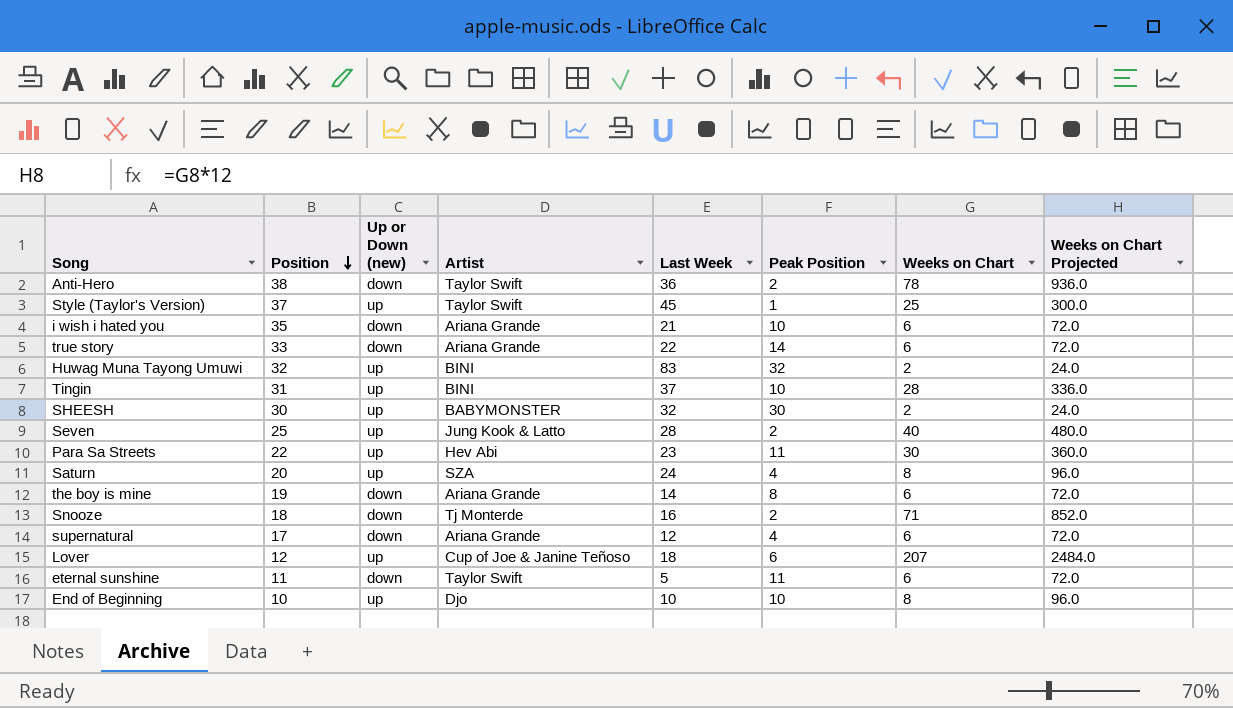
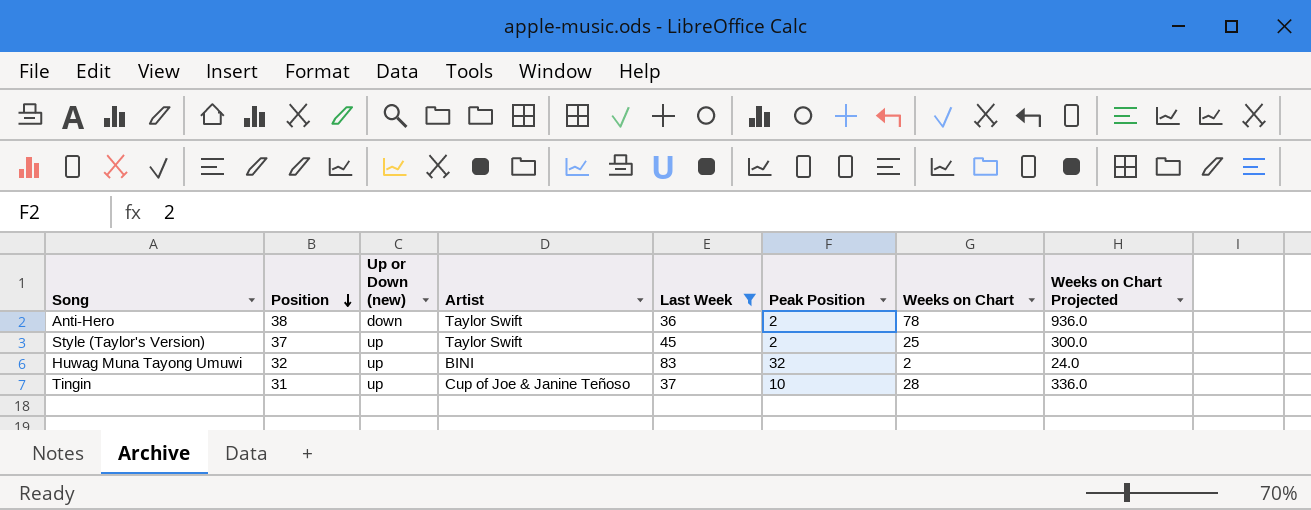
filter: none -> Last Week >= 36
Style (Taylor's Version) | Peak Position: 1 -> 2
Tingin | Artist: BINI -> Cup of Joe & Janine Teñoso

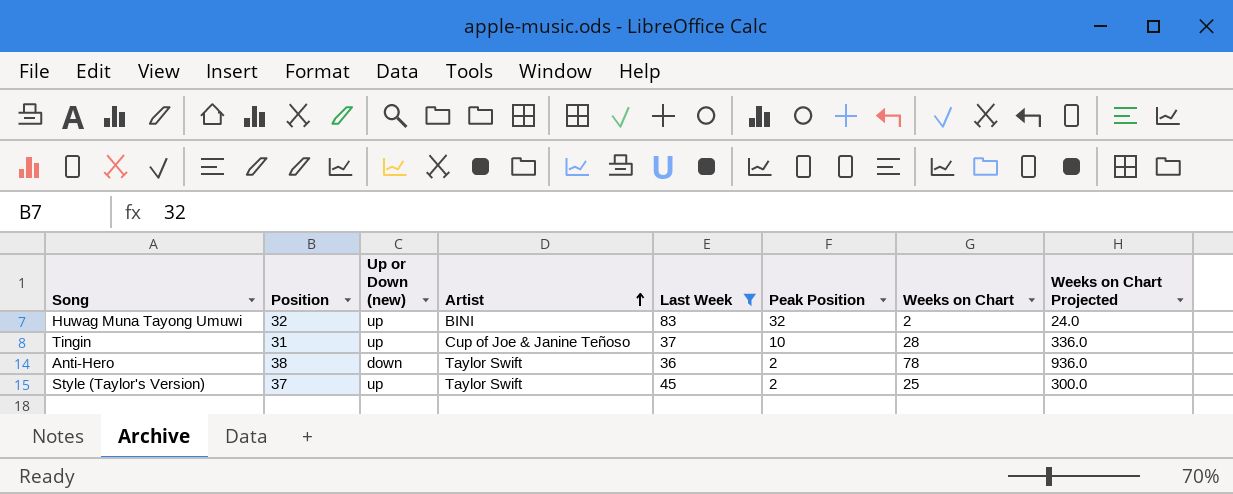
row order: Position descending -> Artist ascending

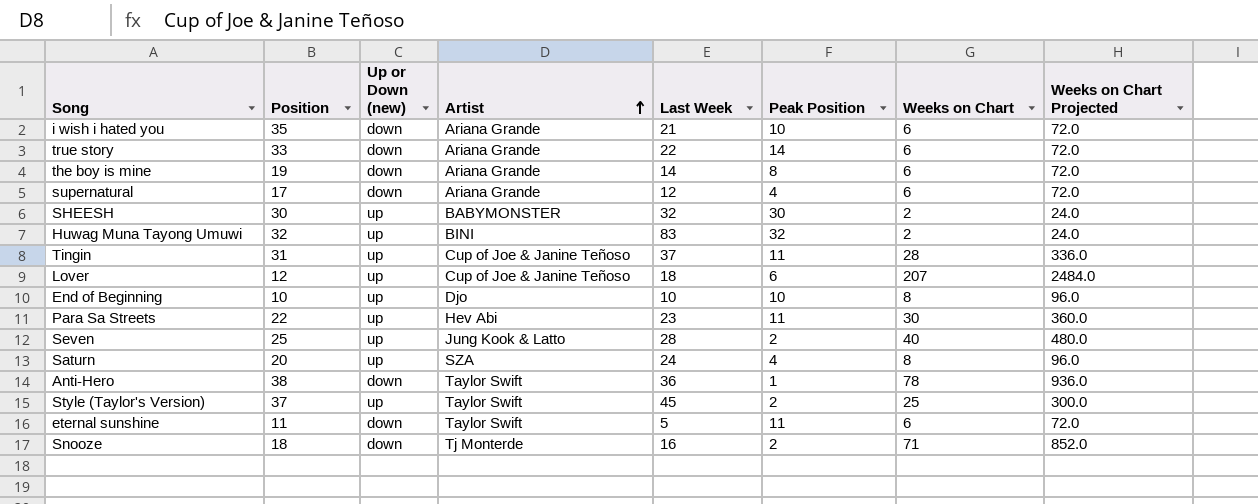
filter: Last Week >= 36 -> none
Tingin | Peak Position: 10 -> 11
Anti-Hero | Peak Position: 2 -> 1

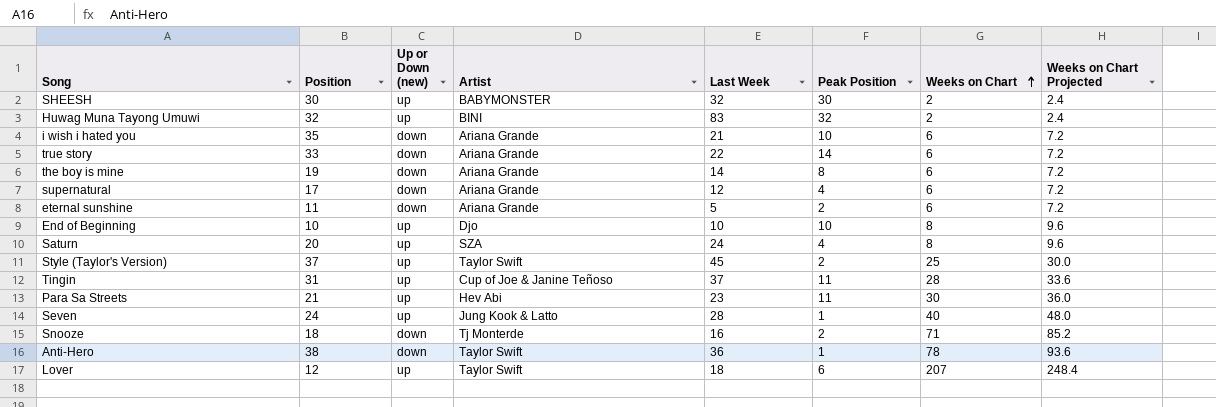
row order: Artist ascending -> Weeks on Chart ascending
column Weeks on Chart Projected | formula: [Weeks on Chart] * 12 -> [Weeks on Chart] * 1.2
eternal sunshine | Artist: Taylor Swift -> Ariana Grande
eternal sunshine | Peak Position: 11 -> 2
Para Sa Streets | Position: 22 -> 21
Seven | Position: 25 -> 24
Seven | Peak Position: 2 -> 1
Lover | Artist: Cup of Joe & Janine Teñoso -> Taylor Swift

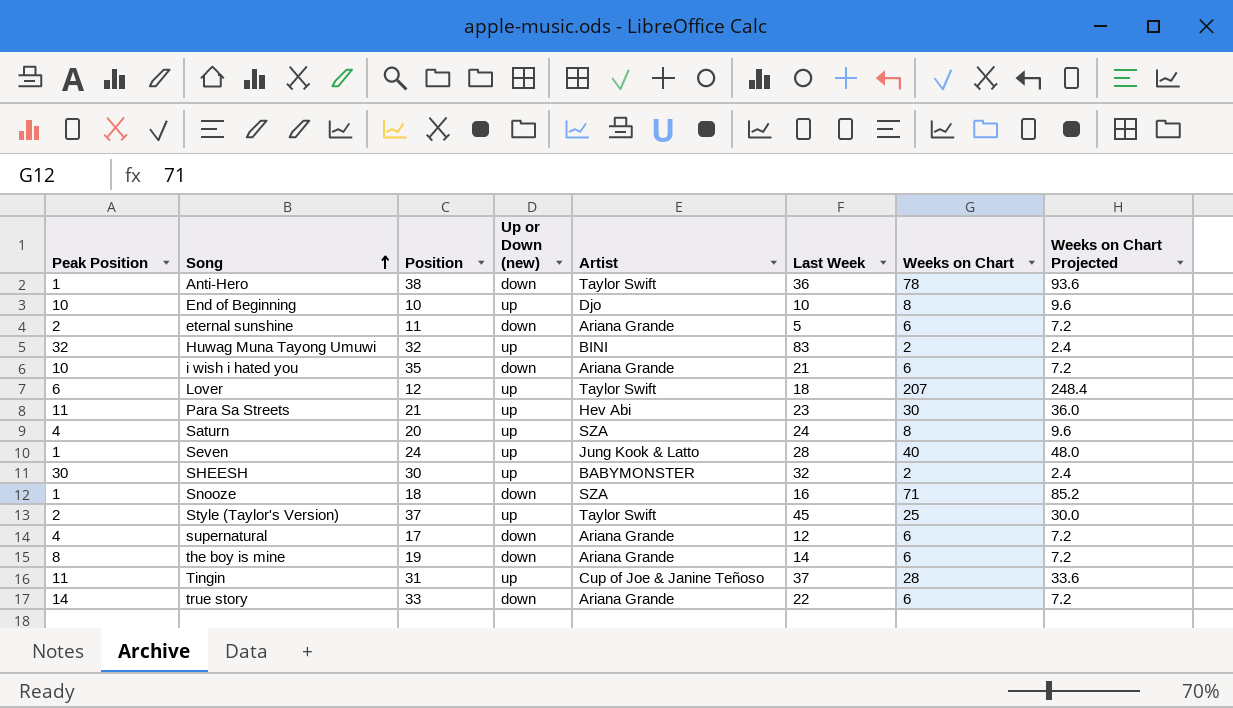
row order: Weeks on Chart ascending -> Song ascending
column Peak Position | position: 6 -> 1
Snooze | Peak Position: 2 -> 1
Snooze | Artist: Tj Monterde -> SZA

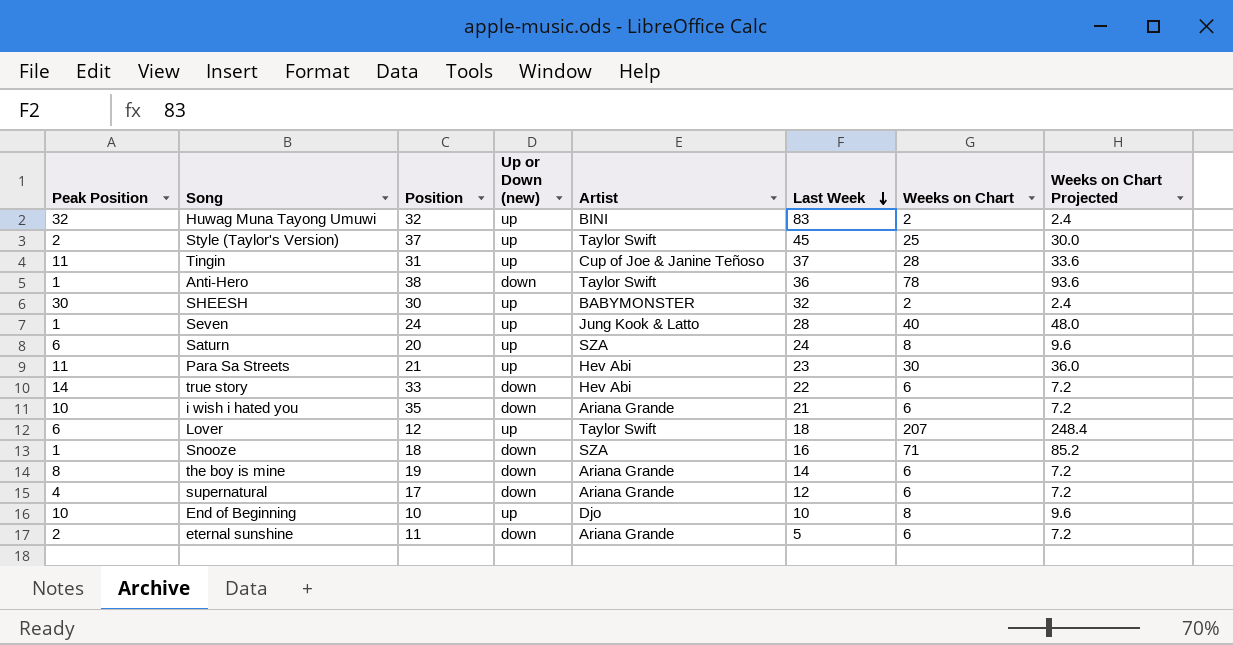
row order: Song ascending -> Last Week descending
Saturn | Peak Position: 4 -> 6
true story | Artist: Ariana Grande -> Hev Abi

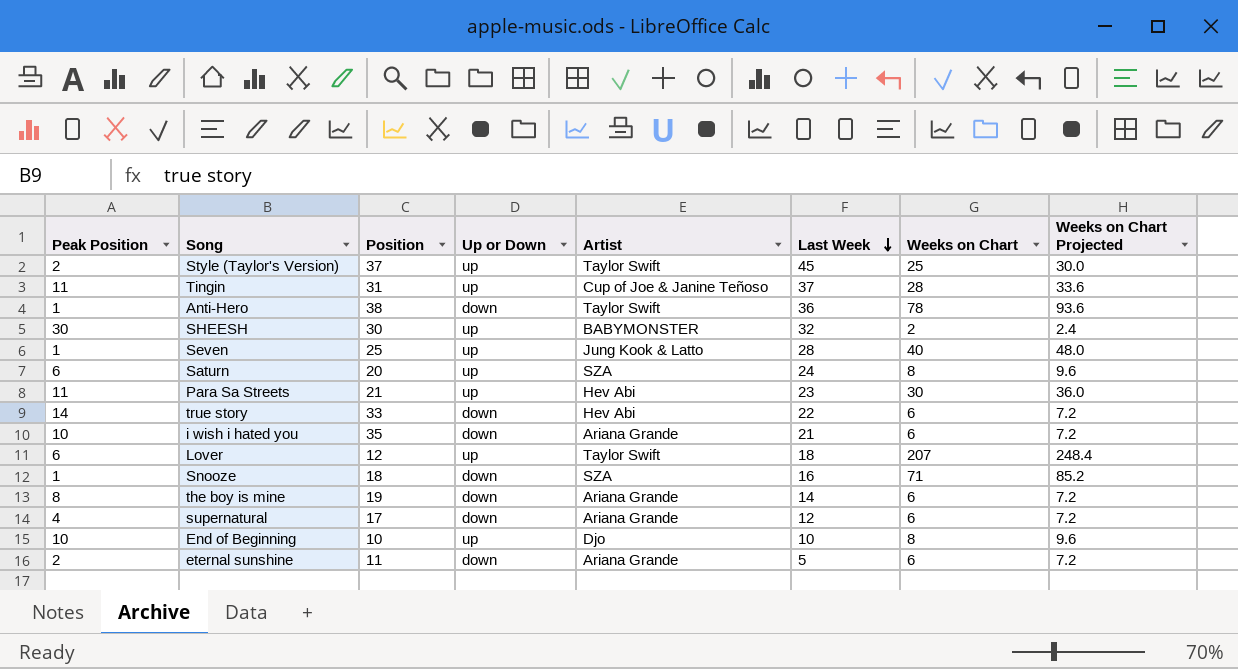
column name: Up or Down (new) -> Up or Down
row Huwag Muna Tayong Umuwi: 32 | 32 | up | BINI | 83 | 2 | 2.4 -> none
Seven | Position: 24 -> 25

